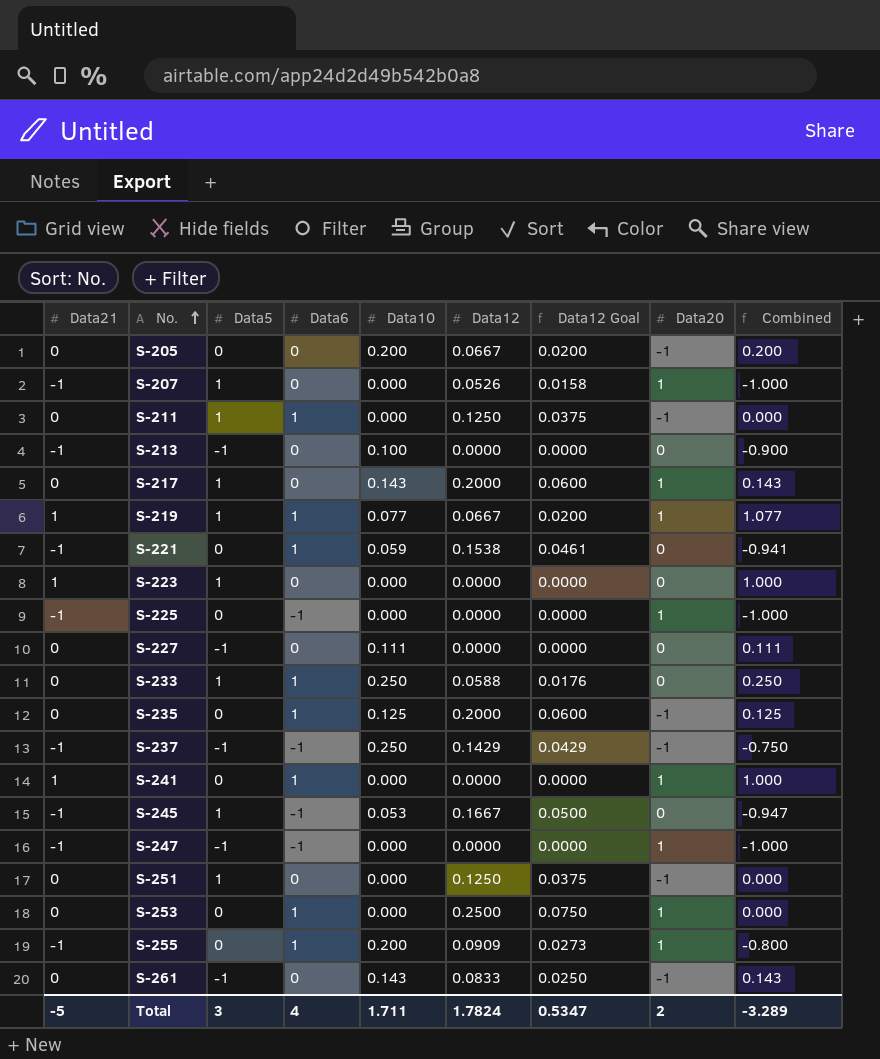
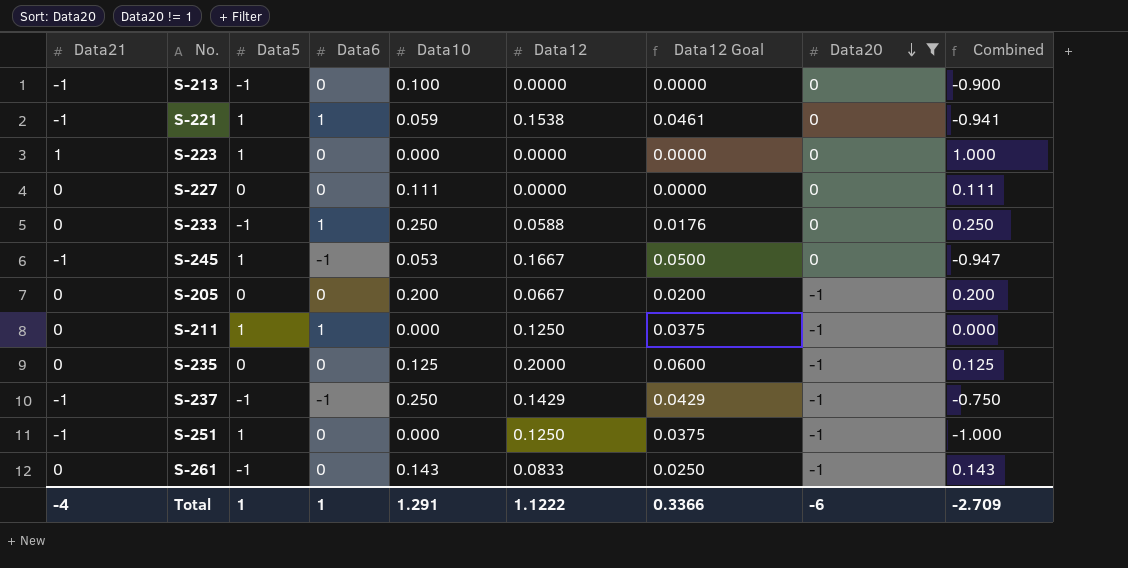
filter: none -> Data20 != 1
row order: No. ascending -> Data20 descending
S-221 | Data5: 0 -> 1
S-227 | Data5: -1 -> 0
S-233 | Data5: 1 -> -1
S-235 | Data6: 1 -> 0
S-251 | Data21: 0 -> -1
S-251 | Combined: 0.000 -> -1.000
Total | Data21: -5 -> -4
Total | Data5: 3 -> 1
Total | Data6: 4 -> 1
Total | Data10: 1.711 -> 1.291
Total | Data12: 1.7824 -> 1.1222
Total | Data12 Goal: 0.5347 -> 0.3366
Total | Data20: 2 -> -6
Total | Combined: -3.289 -> -2.709

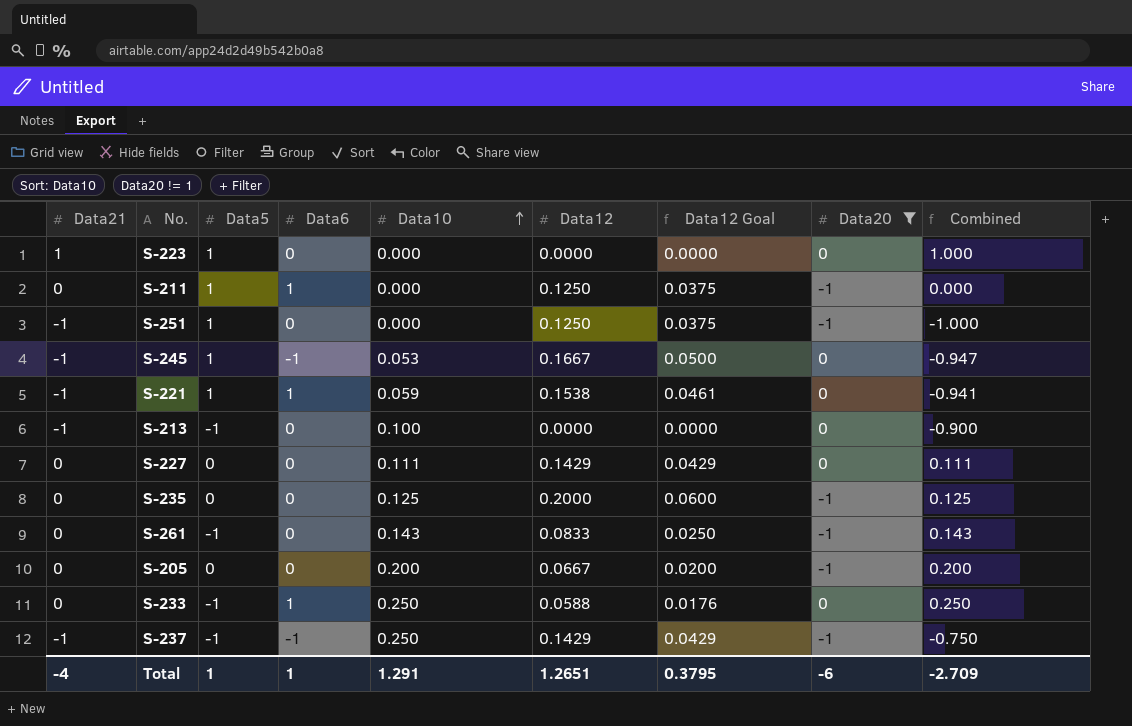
row order: Data20 descending -> Data10 ascending
S-227 | Data12: 0.0000 -> 0.1429
S-227 | Data12 Goal: 0.0000 -> 0.0429
Total | Data12: 1.1222 -> 1.2651
Total | Data12 Goal: 0.3366 -> 0.3795

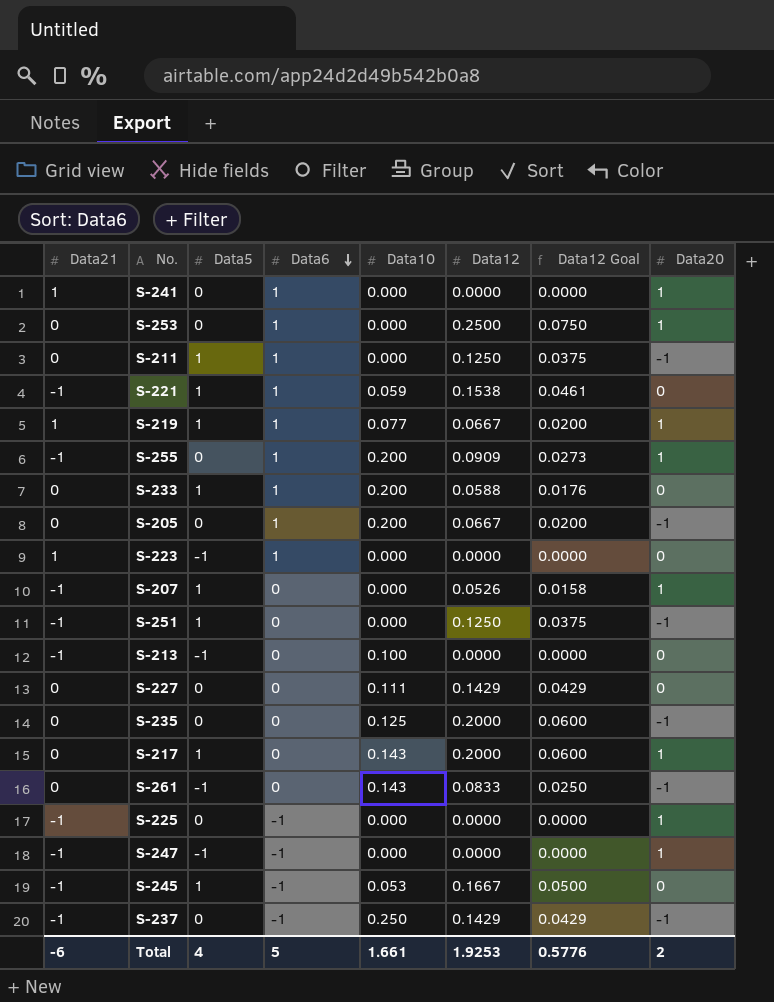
filter: Data20 != 1 -> none
row order: Data10 ascending -> Data6 descending
column Combined | formula: [Data21] + [Data10] -> none
S-233 | Data5: -1 -> 1
S-233 | Data10: 0.250 -> 0.200
S-205 | Data6: 0 -> 1
S-223 | Data5: 1 -> -1
S-223 | Data6: 0 -> 1
S-237 | Data5: -1 -> 0
Total | Data21: -4 -> -6
Total | Data5: 1 -> 4
Total | Data6: 1 -> 5
Total | Data10: 1.291 -> 1.661
Total | Data12: 1.2651 -> 1.9253
Total | Data12 Goal: 0.3795 -> 0.5776
Total | Data20: -6 -> 2

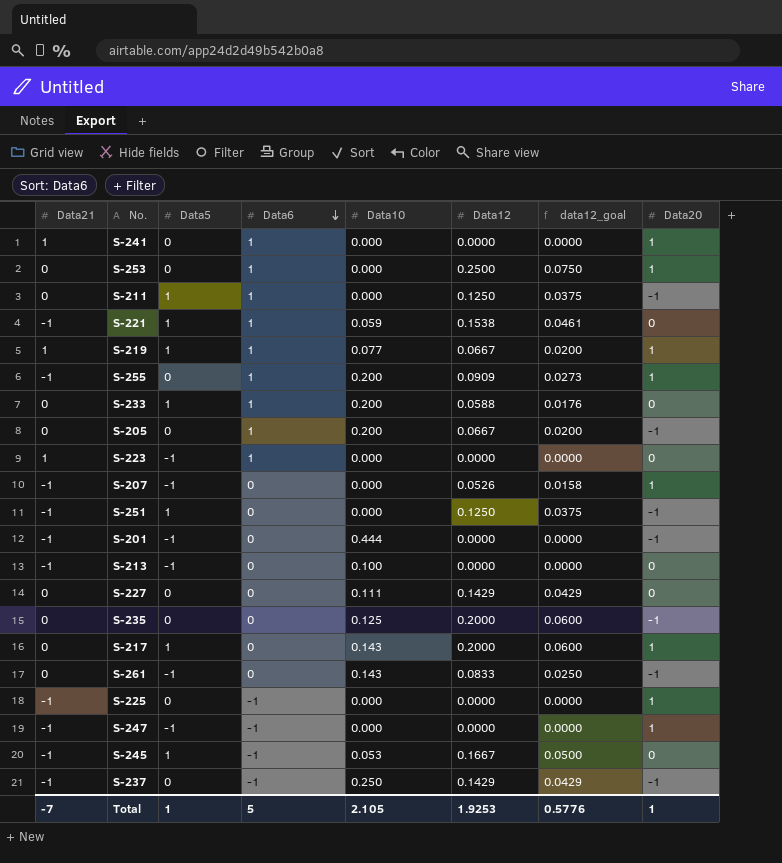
column name: Data12 Goal -> data12_goal
S-207 | Data5: 1 -> -1
row S-201: none -> -1 | -1 | 0 | 0.444 | 0.0000 | 0.0000 | -1
Total | Data21: -6 -> -7
Total | Data5: 4 -> 1
Total | Data10: 1.661 -> 2.105
Total | Data20: 2 -> 1

